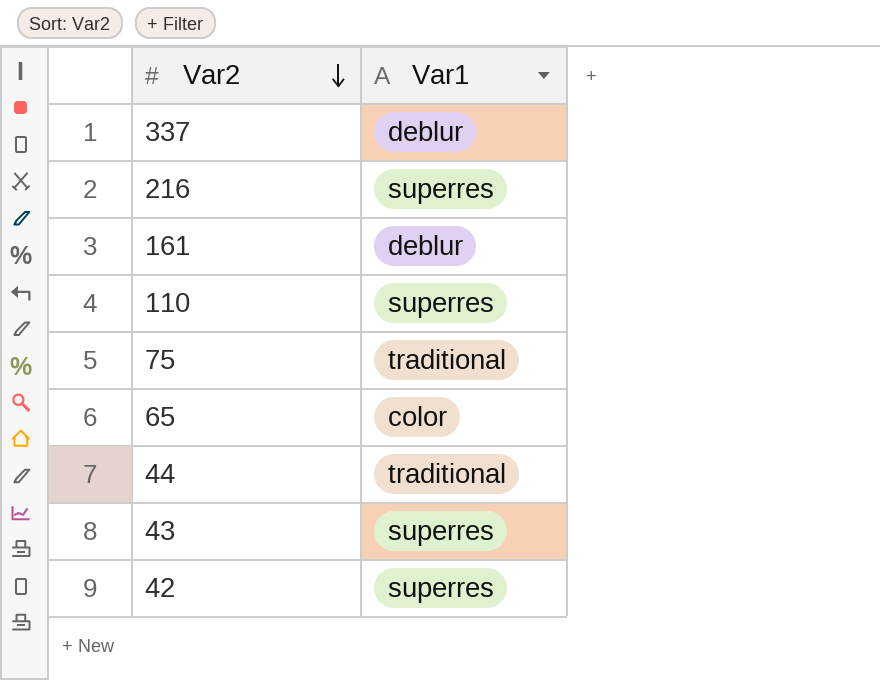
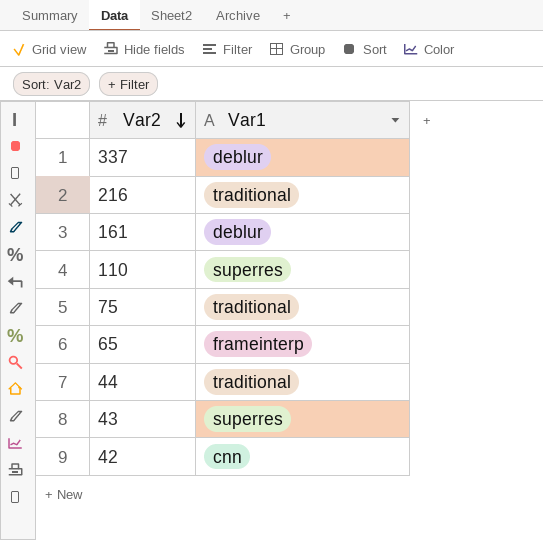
216 | Var1: superres -> traditional
65 | Var1: color -> frameinterp
42 | Var1: superres -> cnn

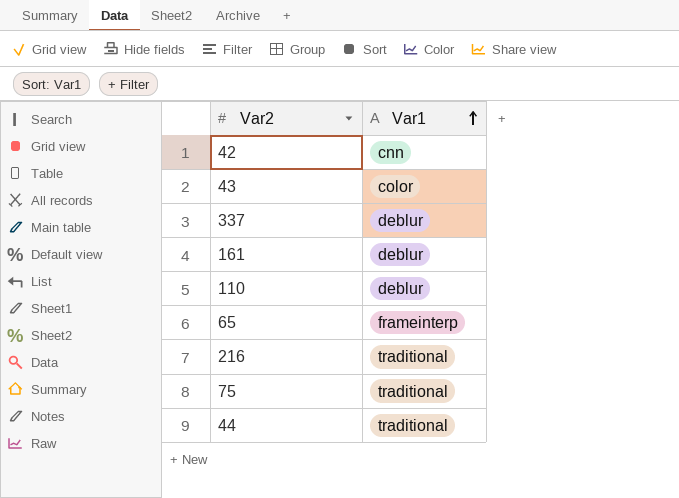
row order: Var2 descending -> Var1 ascending
43 | Var1: superres -> color
110 | Var1: superres -> deblur

